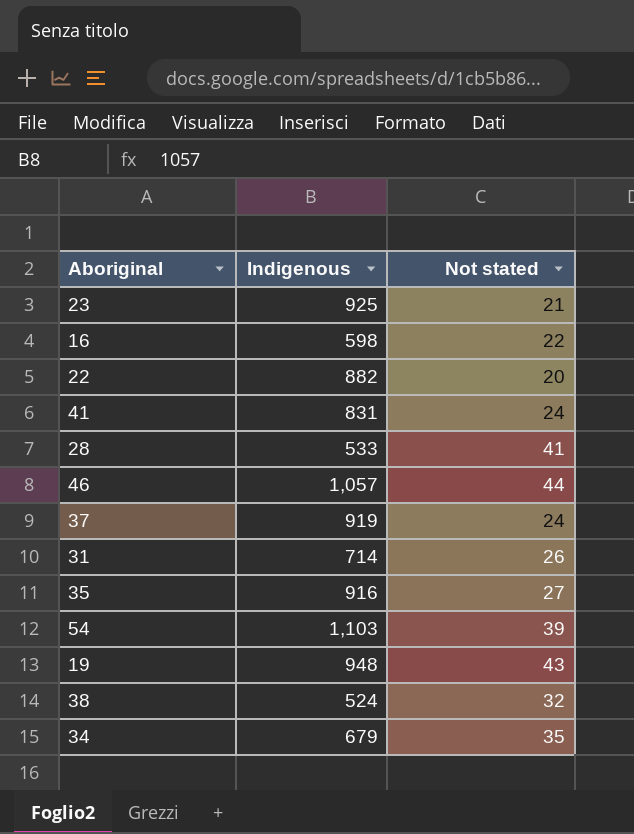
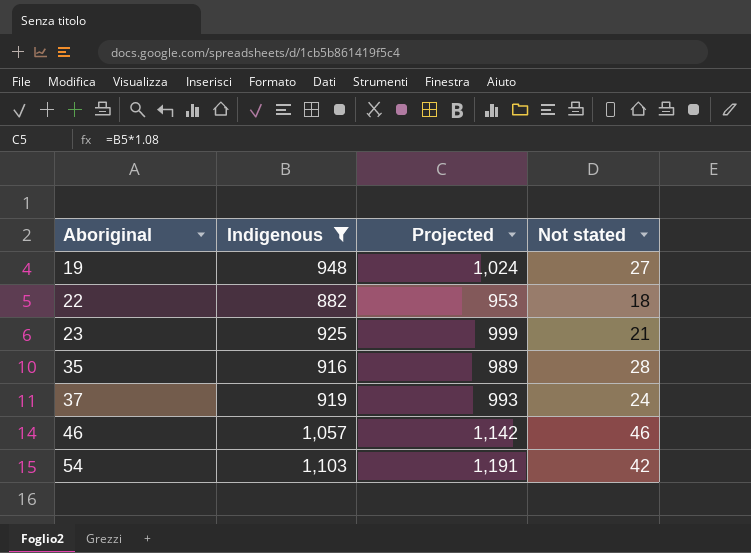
filter: none -> Indigenous >= 882
row order: none -> Aboriginal ascending
column Projected | formula: none -> [Indigenous] * 1.08
19 | Not stated: 43 -> 27
22 | Not stated: 20 -> 18
35 | Not stated: 27 -> 28
46 | Not stated: 44 -> 46
54 | Not stated: 39 -> 42

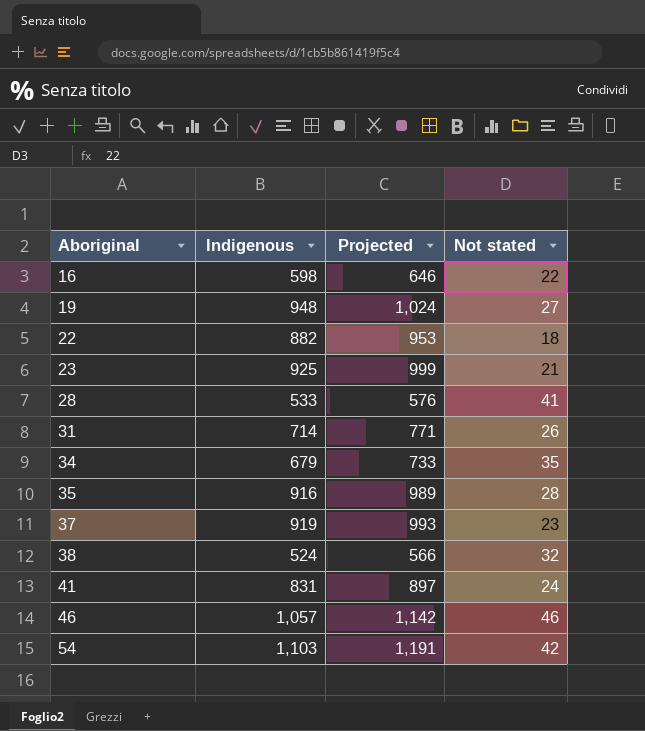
filter: Indigenous >= 882 -> none
37 | Not stated: 24 -> 23

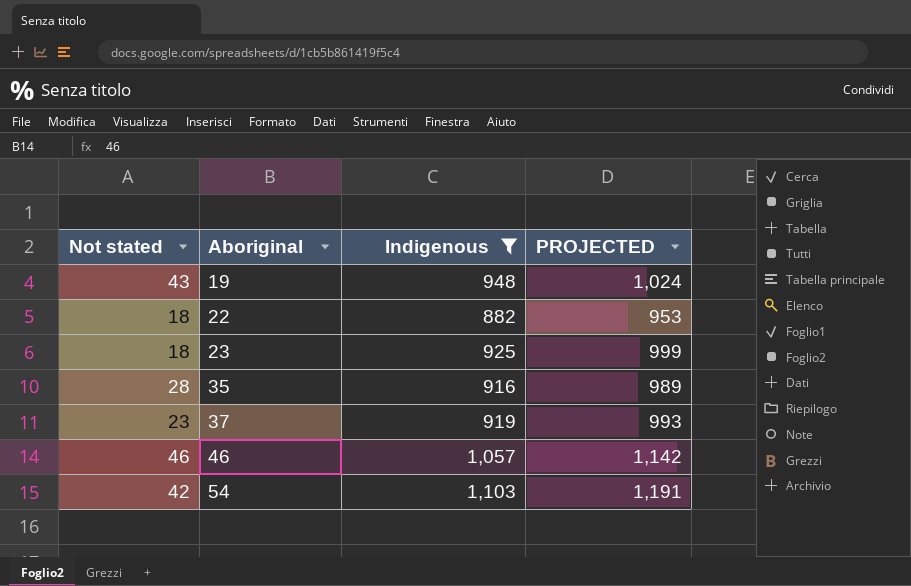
filter: none -> Indigenous >= 882
column Not stated | position: 4 -> 1
column name: Projected -> PROJECTED
19 | Not stated: 27 -> 43
23 | Not stated: 21 -> 18

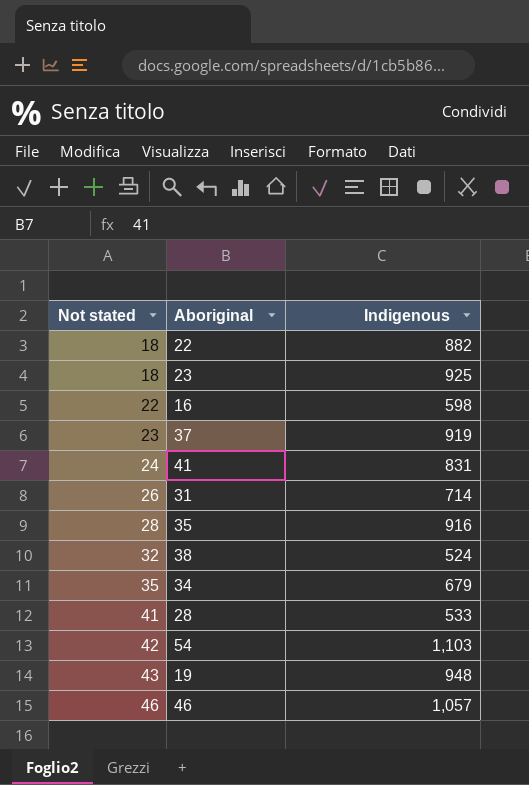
filter: Indigenous >= 882 -> none
row order: Aboriginal ascending -> Not stated ascending
column PROJECTED | formula: [Indigenous] * 1.08 -> none

